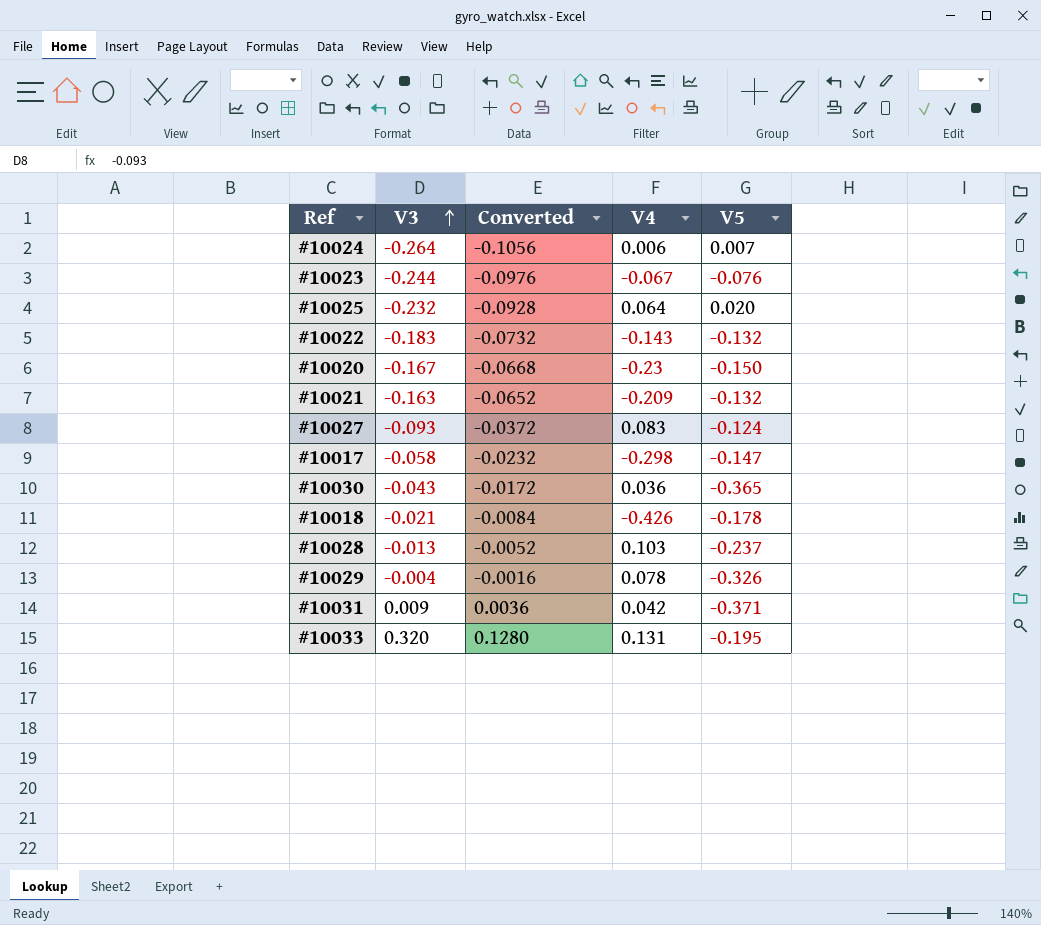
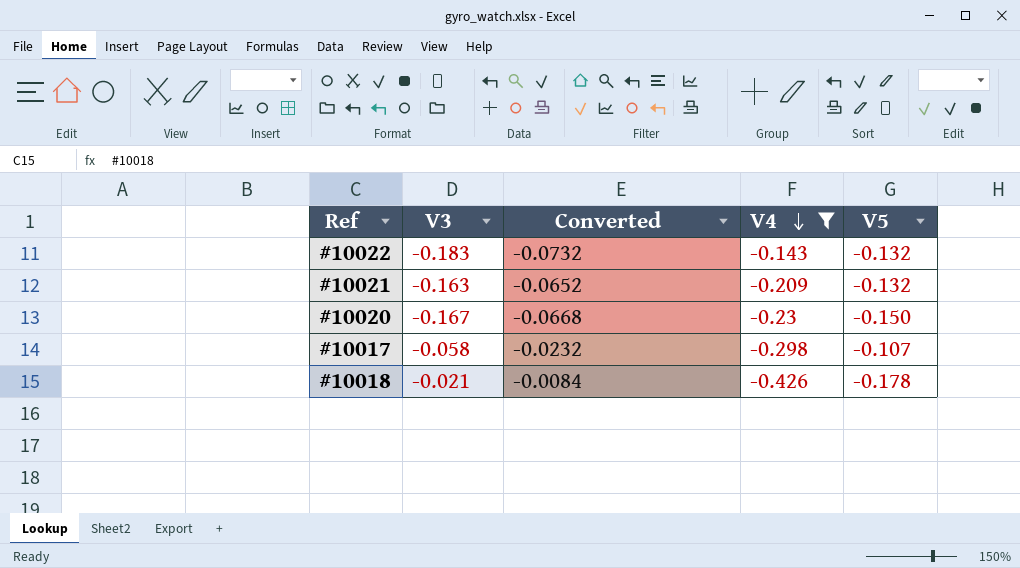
filter: none -> V4 <= -0.143
row order: V3 ascending -> V4 descending
#10017 | V5: -0.147 -> -0.107

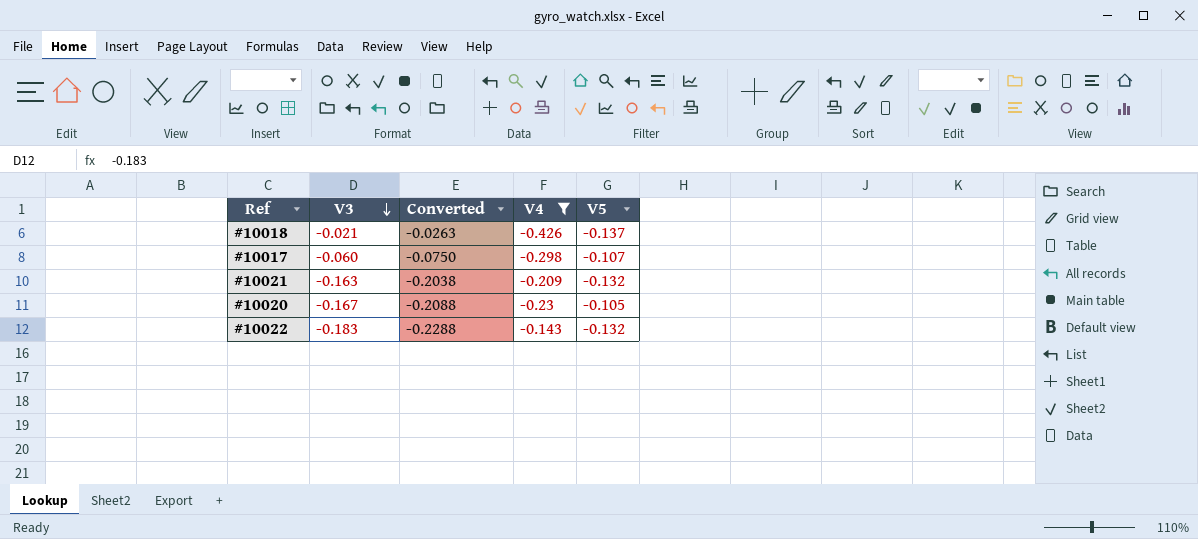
row order: V4 descending -> V3 descending
column Converted | formula: [V3] * 0.4 -> [V3] * 1.25
#10018 | V5: -0.178 -> -0.137
#10017 | V3: -0.058 -> -0.060
#10020 | V5: -0.150 -> -0.105

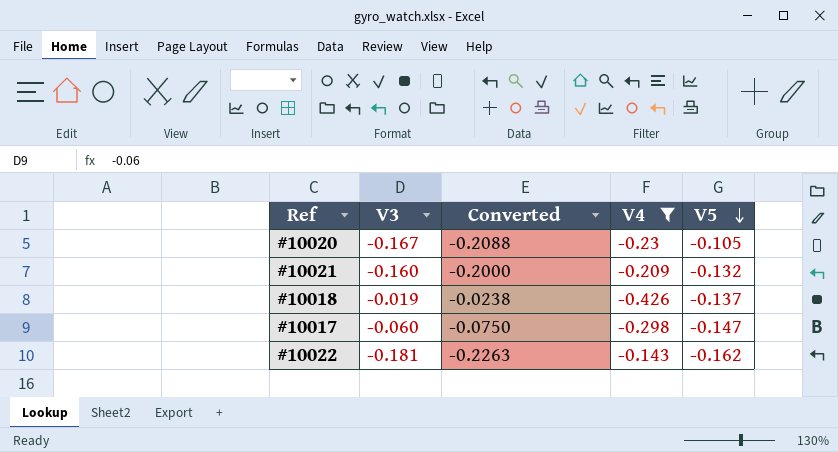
row order: V3 descending -> V5 descending
#10021 | V3: -0.163 -> -0.160
#10021 | Converted: -0.2038 -> -0.2000
#10018 | V3: -0.021 -> -0.019
#10018 | Converted: -0.0263 -> -0.0238
#10017 | V5: -0.107 -> -0.147
#10022 | V3: -0.183 -> -0.181
#10022 | Converted: -0.2288 -> -0.2263
#10022 | V5: -0.132 -> -0.162

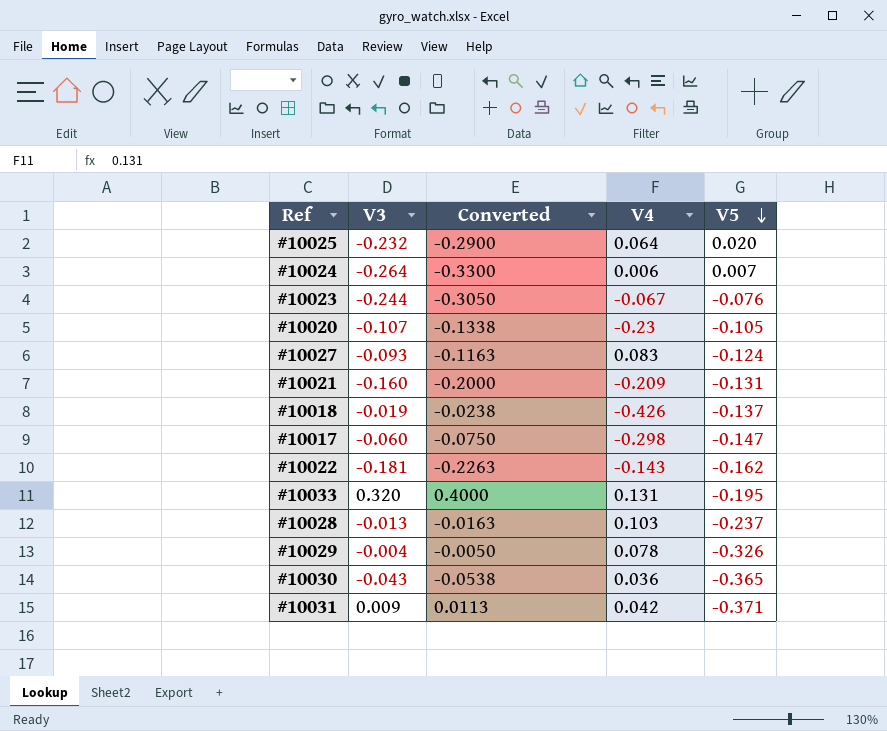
filter: V4 <= -0.143 -> none
#10020 | V3: -0.167 -> -0.107
#10020 | Converted: -0.2088 -> -0.1338
#10021 | V5: -0.132 -> -0.131

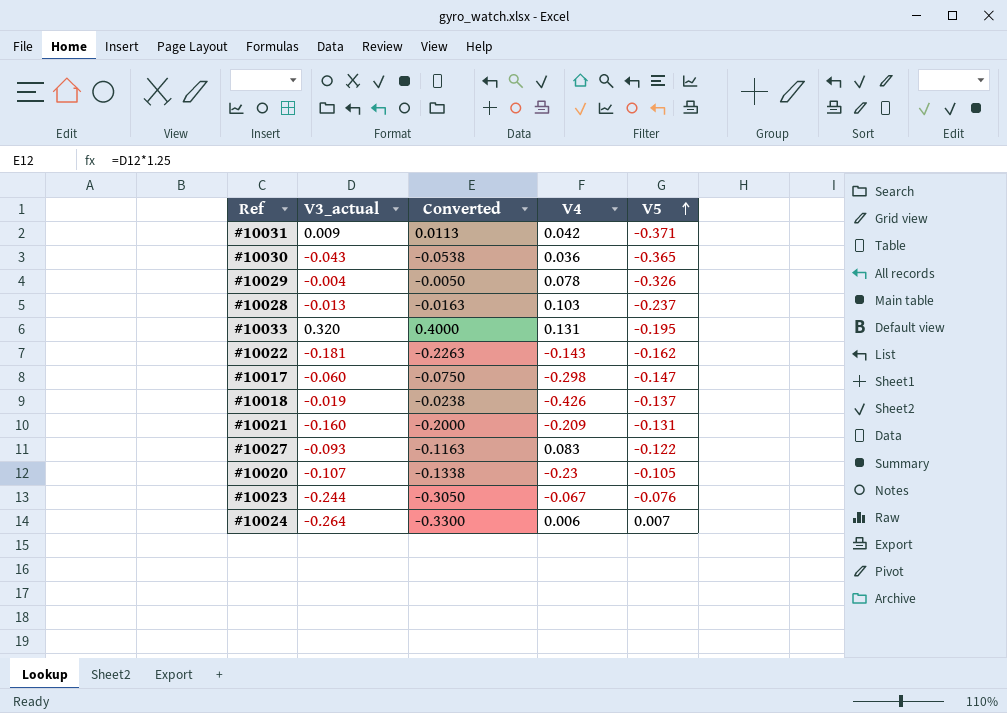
row order: V5 descending -> V5 ascending
column name: V3 -> V3_actual
row #10025: -0.232 | -0.2900 | 0.064 | 0.020 -> none
#10027 | V5: -0.124 -> -0.122

